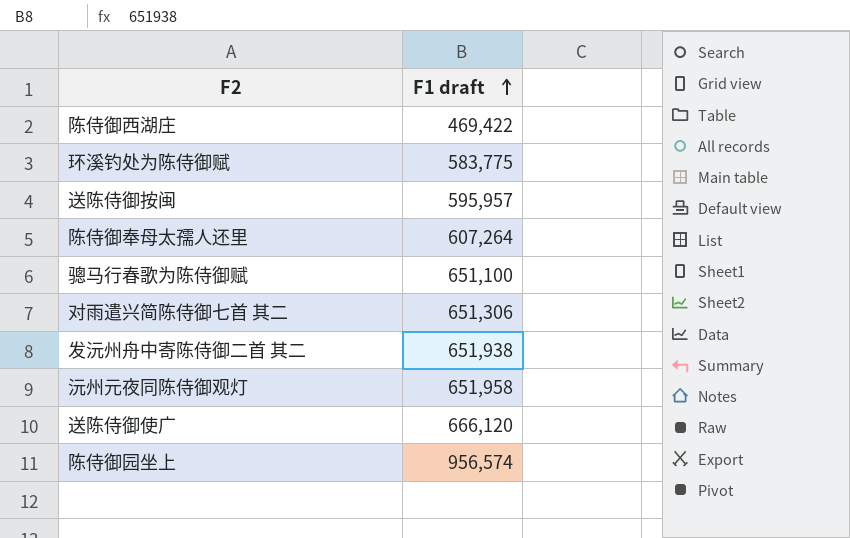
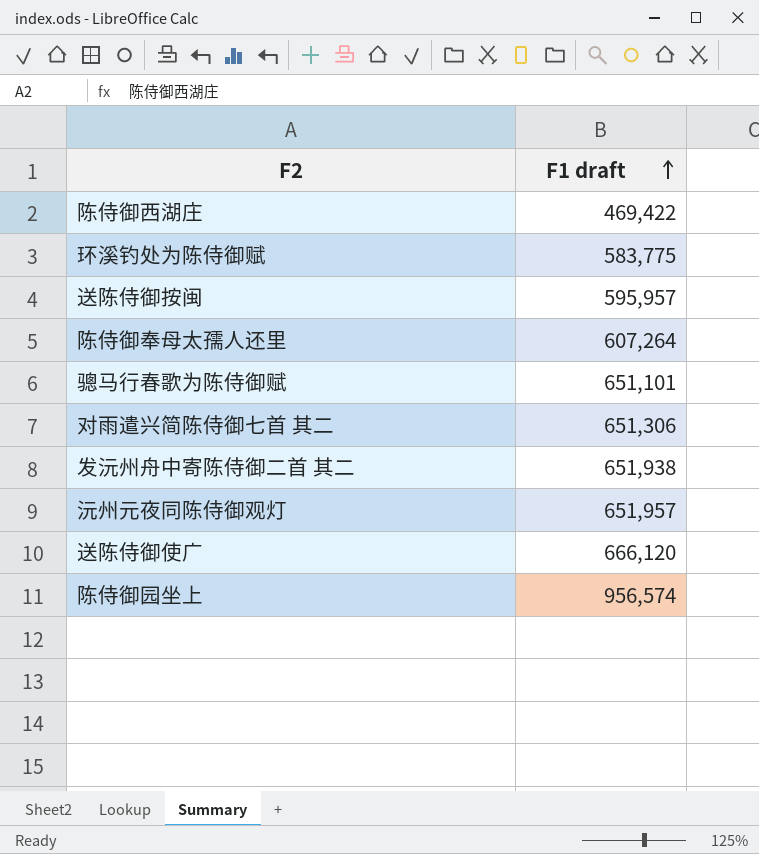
骢马行春歌为陈侍御赋 | F1 draft: 651,100 -> 651,101
沅州元夜同陈侍御观灯 | F1 draft: 651,958 -> 651,957

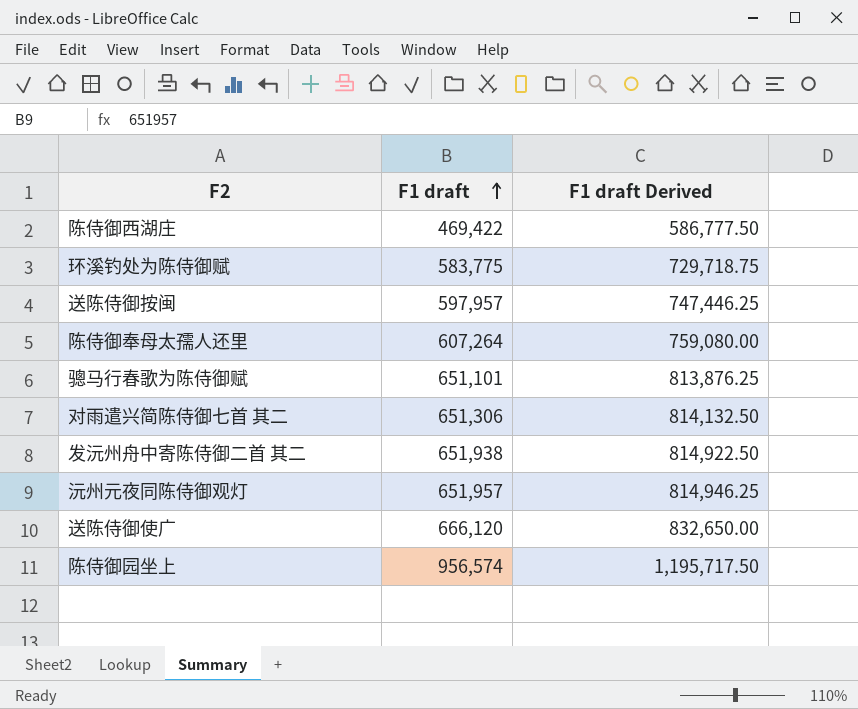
column F1 draft Derived | formula: none -> [F1 draft] * 1.25
送陈侍御按闽 | F1 draft: 595,957 -> 597,957

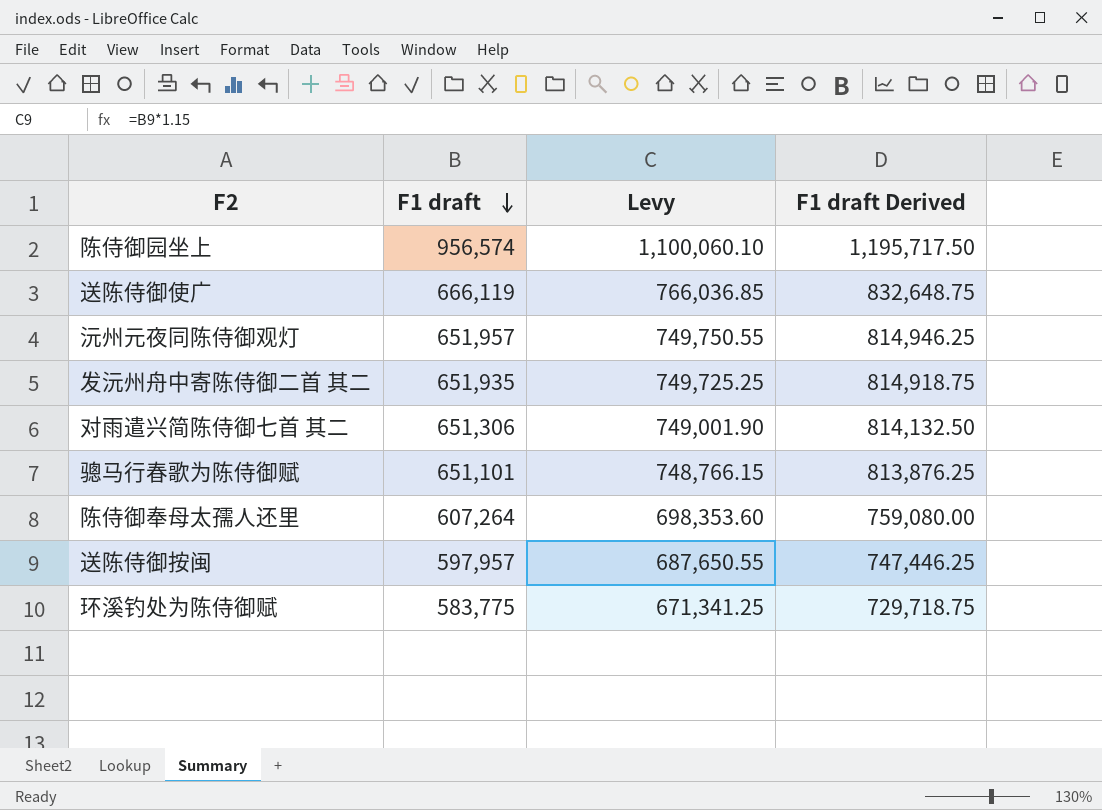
row order: F1 draft ascending -> F1 draft descending
column Levy | formula: none -> [F1 draft] * 1.15
row 陈侍御西湖庄: 469,422 | 586,777.50 -> none
送陈侍御使广 | F1 draft: 666,120 -> 666,119
送陈侍御使广 | F1 draft Derived: 832,650.00 -> 832,648.75
发沅州舟中寄陈侍御二首 其二 | F1 draft: 651,938 -> 651,935
发沅州舟中寄陈侍御二首 其二 | F1 draft Derived: 814,922.50 -> 814,918.75

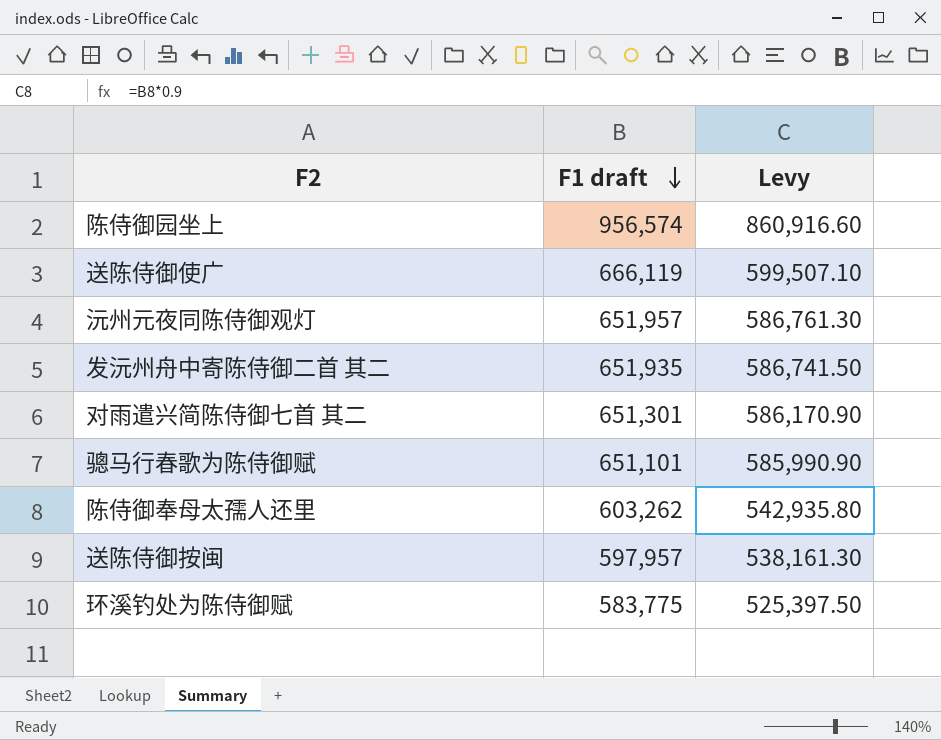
column F1 draft Derived | formula: [F1 draft] * 1.25 -> none
column Levy | formula: [F1 draft] * 1.15 -> [F1 draft] * 0.9
对雨遣兴简陈侍御七首 其二 | F1 draft: 651,306 -> 651,301
陈侍御奉母太孺人还里 | F1 draft: 607,264 -> 603,262

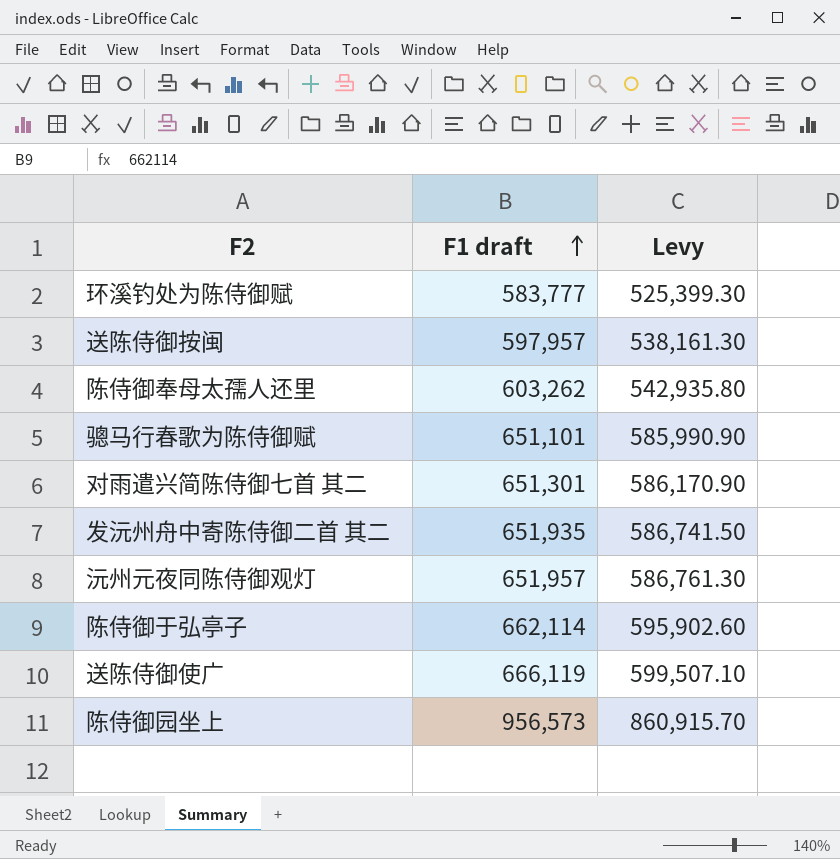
row order: F1 draft descending -> F1 draft ascending
环溪钓处为陈侍御赋 | F1 draft: 583,775 -> 583,777
环溪钓处为陈侍御赋 | Levy: 525,397.50 -> 525,399.30
row 陈侍御于弘亭子: none -> 662,114 | 595,902.60
陈侍御园坐上 | F1 draft: 956,574 -> 956,573
陈侍御园坐上 | Levy: 860,916.60 -> 860,915.70

